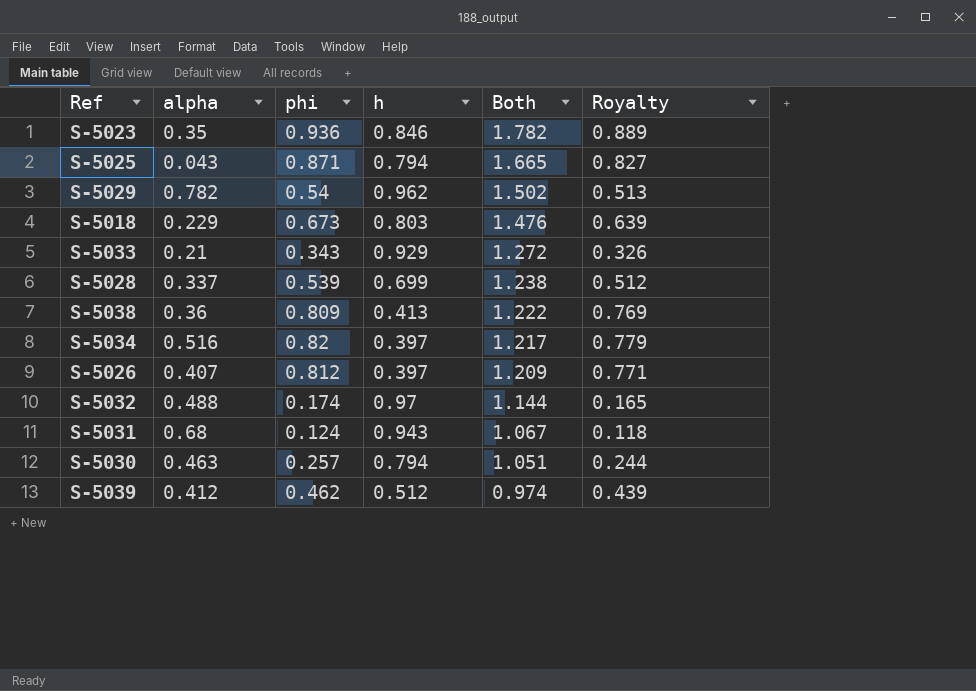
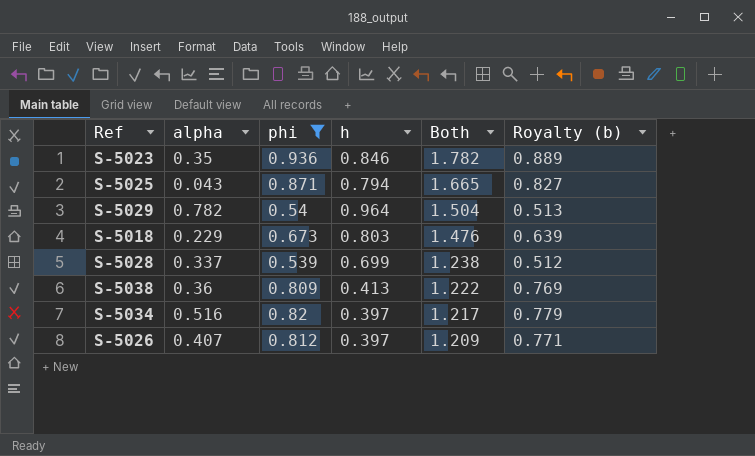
filter: none -> phi >= 0.539
column name: Royalty -> Royalty (b)
S-5029 | h: 0.962 -> 0.964
S-5029 | Both: 1.502 -> 1.504

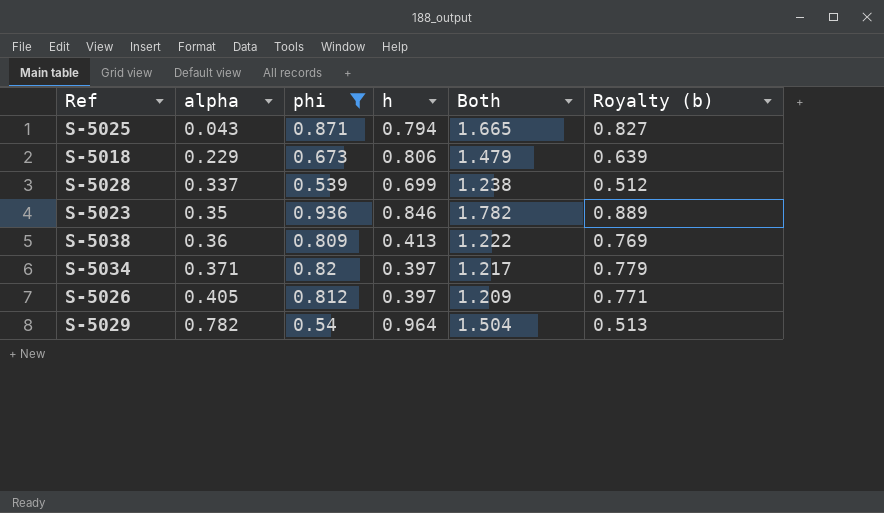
row order: Both descending -> alpha ascending
S-5018 | h: 0.803 -> 0.806
S-5018 | Both: 1.476 -> 1.479
S-5034 | alpha: 0.516 -> 0.371
S-5026 | alpha: 0.407 -> 0.405

